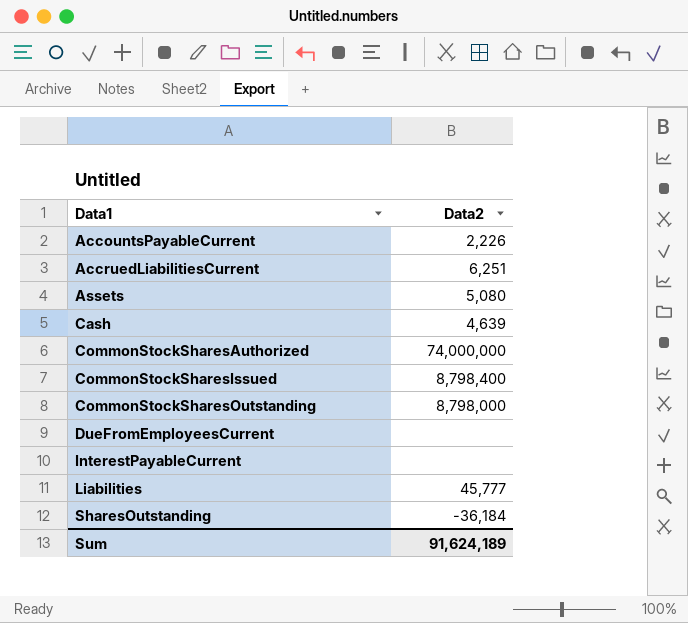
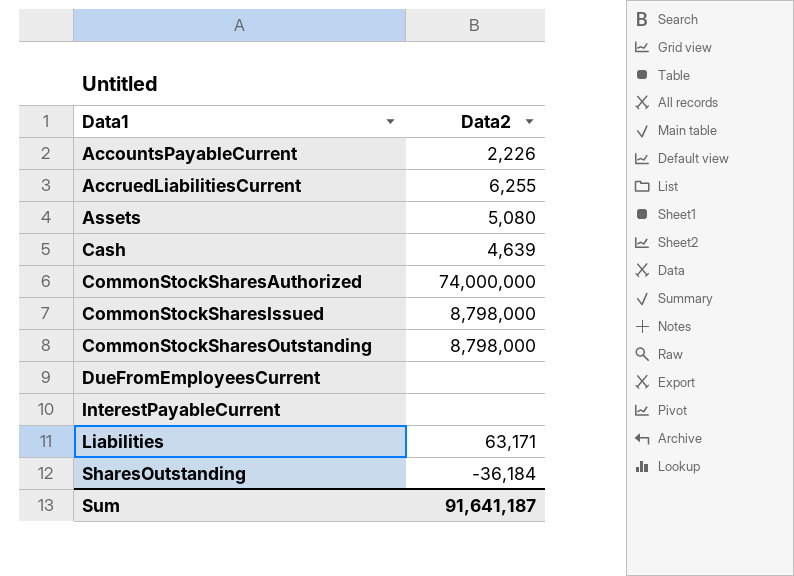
AccruedLiabilitiesCurrent | Data2: 6,251 -> 6,255
CommonStockSharesIssued | Data2: 8,798,400 -> 8,798,000
Liabilities | Data2: 45,777 -> 63,171
Sum | Data2: 91,624,189 -> 91,641,187

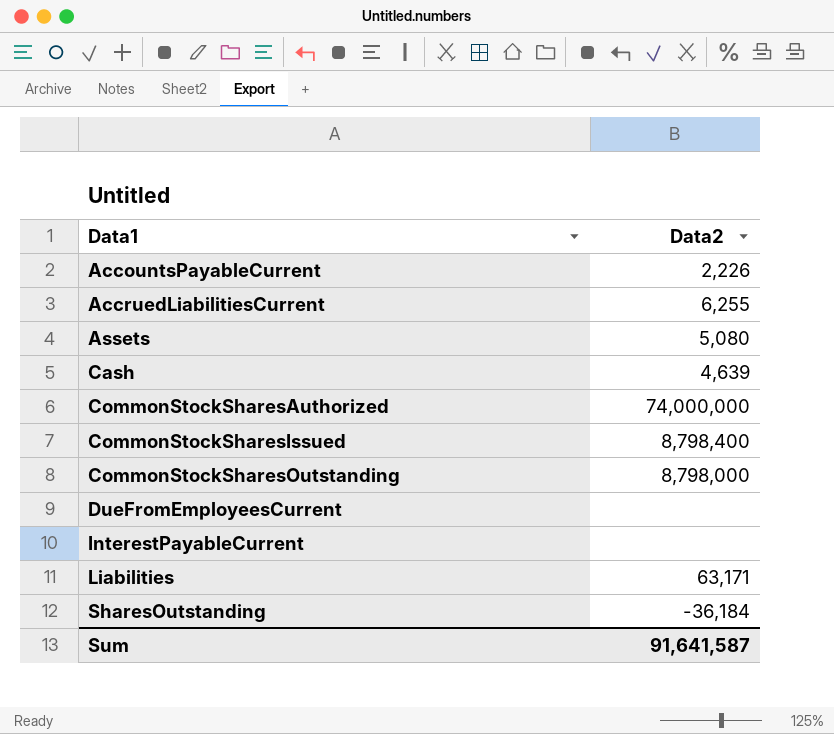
CommonStockSharesIssued | Data2: 8,798,000 -> 8,798,400
Sum | Data2: 91,641,187 -> 91,641,587

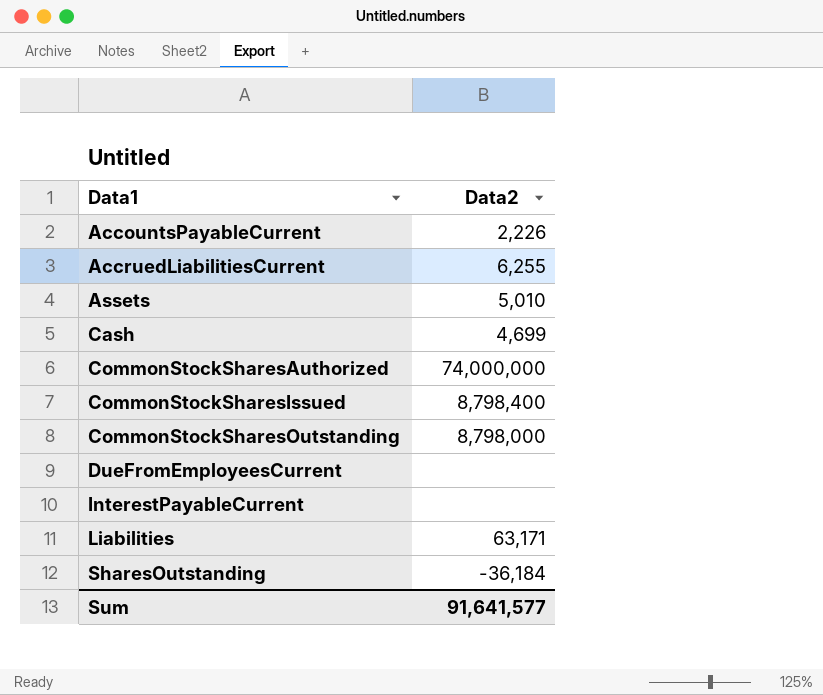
Assets | Data2: 5,080 -> 5,010
Cash | Data2: 4,639 -> 4,699
Sum | Data2: 91,641,587 -> 91,641,577

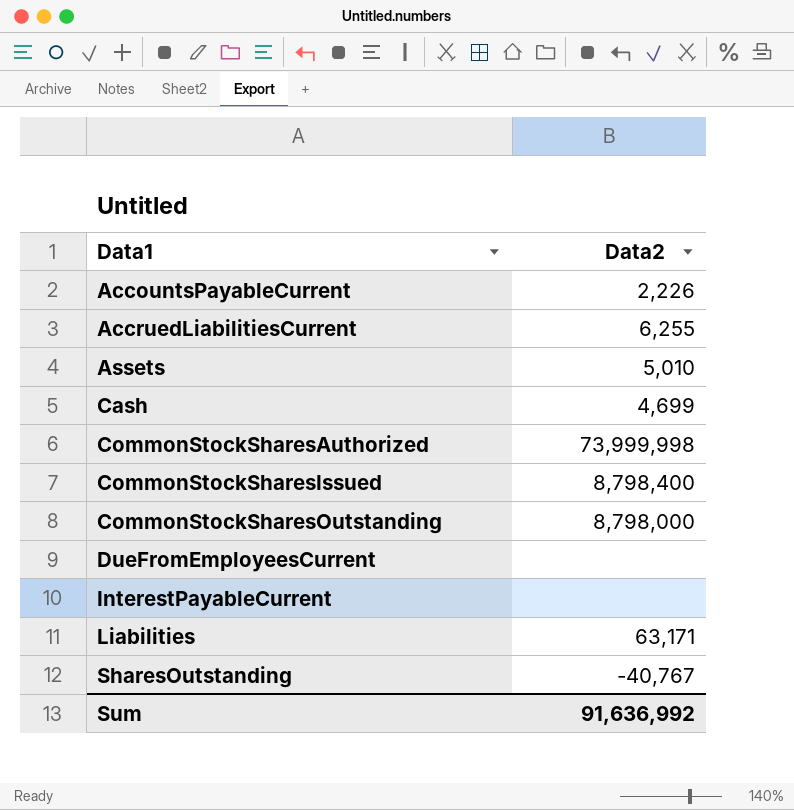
CommonStockSharesAuthorized | Data2: 74,000,000 -> 73,999,998
SharesOutstanding | Data2: -36,184 -> -40,767
Sum | Data2: 91,641,577 -> 91,636,992

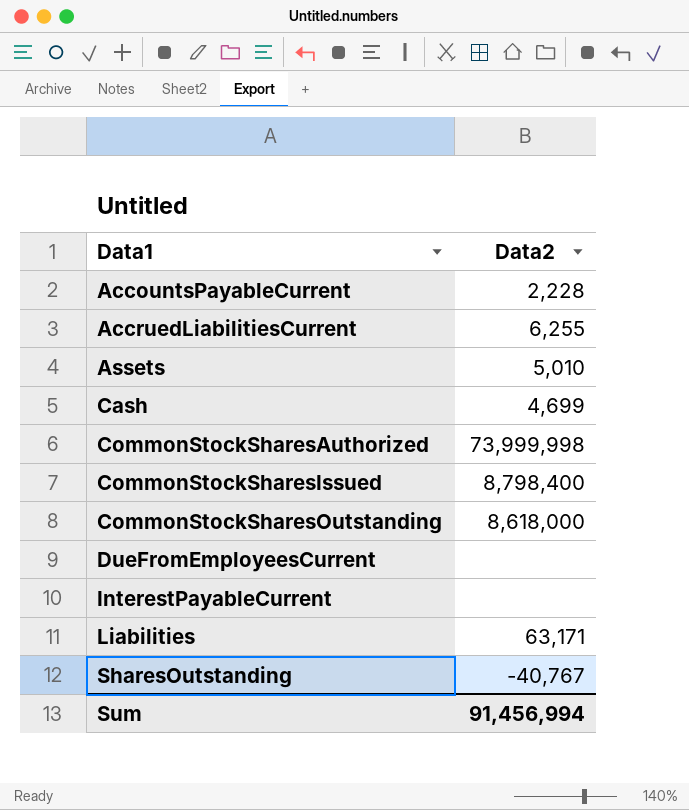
AccountsPayableCurrent | Data2: 2,226 -> 2,228
CommonStockSharesOutstanding | Data2: 8,798,000 -> 8,618,000
Sum | Data2: 91,636,992 -> 91,456,994

